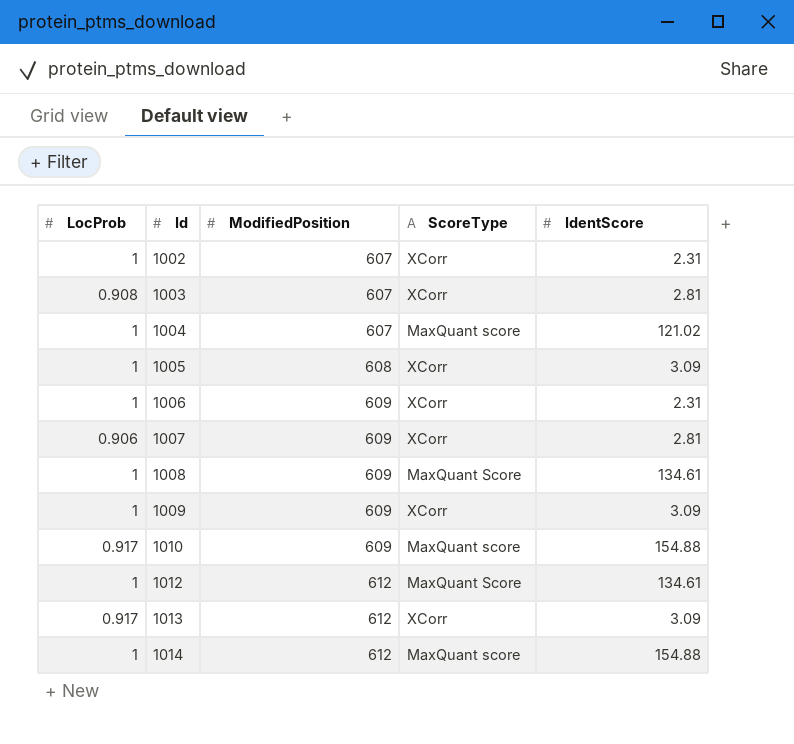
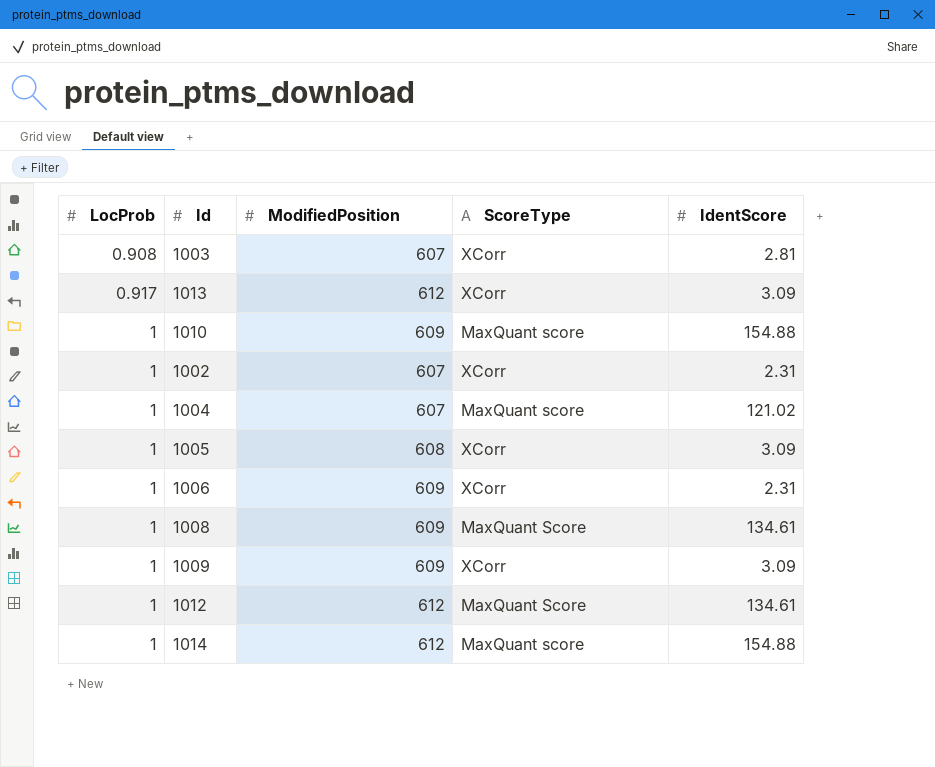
row order: Id ascending -> LocProb ascending
row 1007: 0.906 | 609 | XCorr | 2.81 -> none
1010 | LocProb: 0.917 -> 1

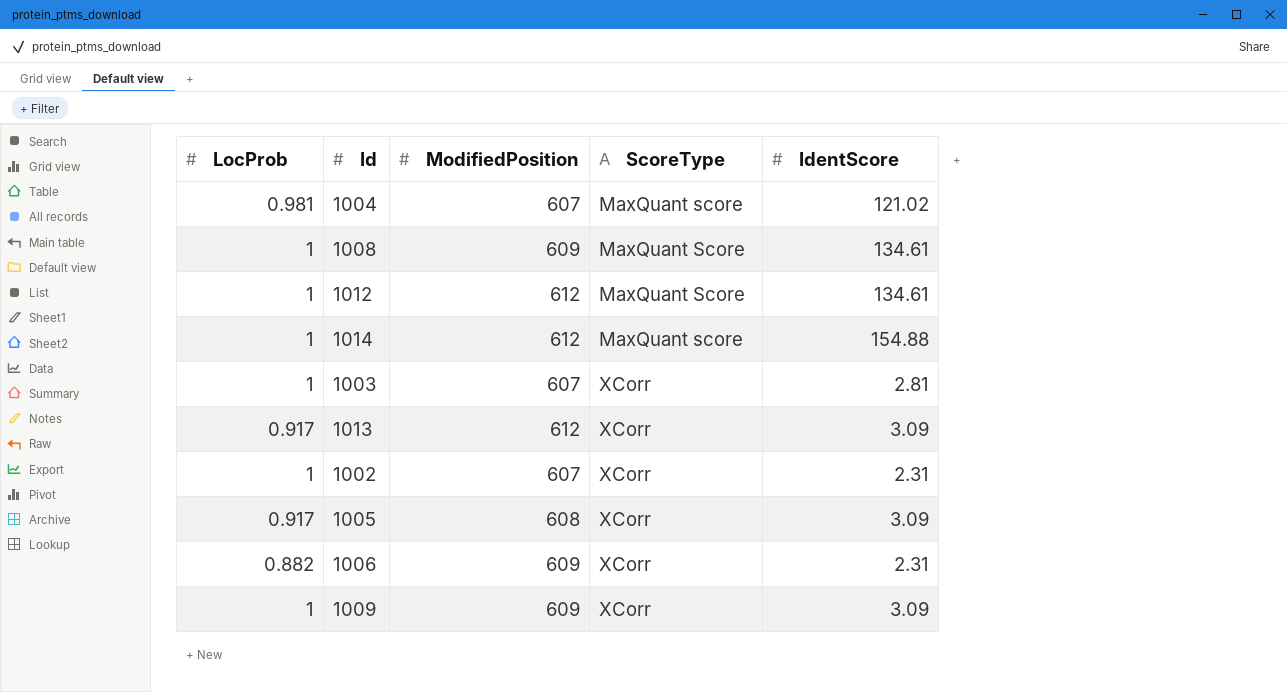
row order: LocProb ascending -> ScoreType ascending
row 1010: 1 | 609 | MaxQuant score | 154.88 -> none
1004 | LocProb: 1 -> 0.981
1003 | LocProb: 0.908 -> 1
1005 | LocProb: 1 -> 0.917
1006 | LocProb: 1 -> 0.882

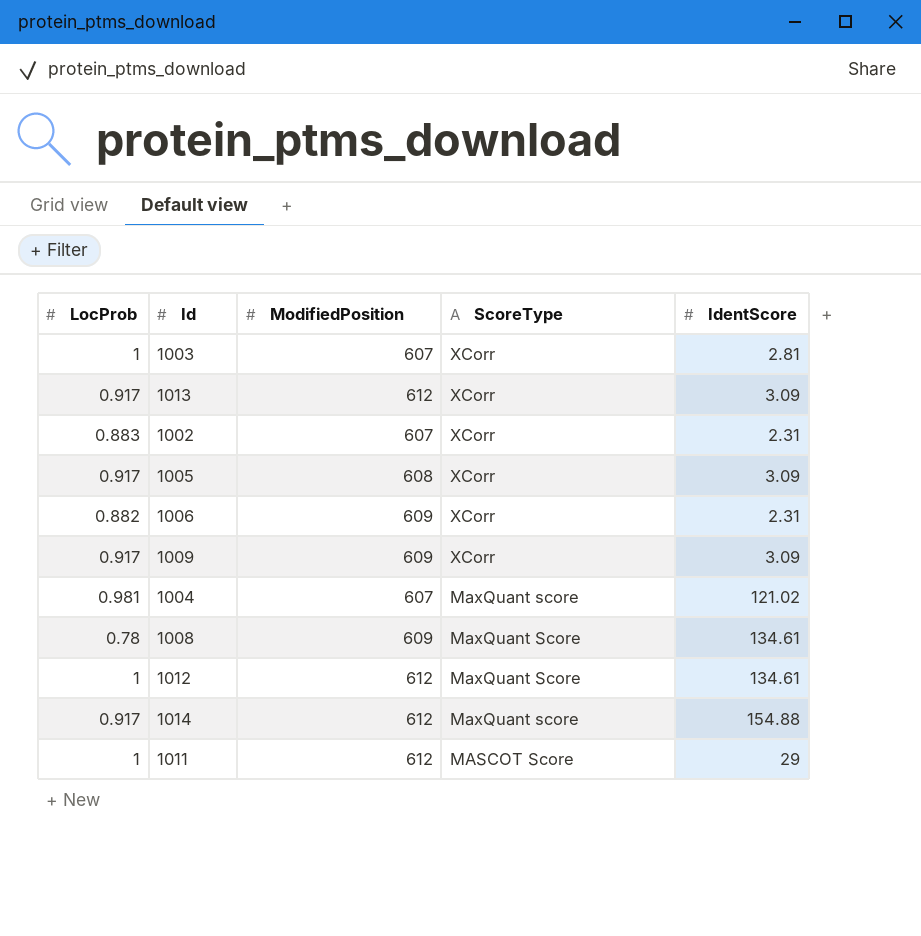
row order: ScoreType ascending -> ScoreType descending
1002 | LocProb: 1 -> 0.883
1009 | LocProb: 1 -> 0.917
1008 | LocProb: 1 -> 0.78
1014 | LocProb: 1 -> 0.917
row 1011: none -> 1 | 612 | MASCOT Score | 29

